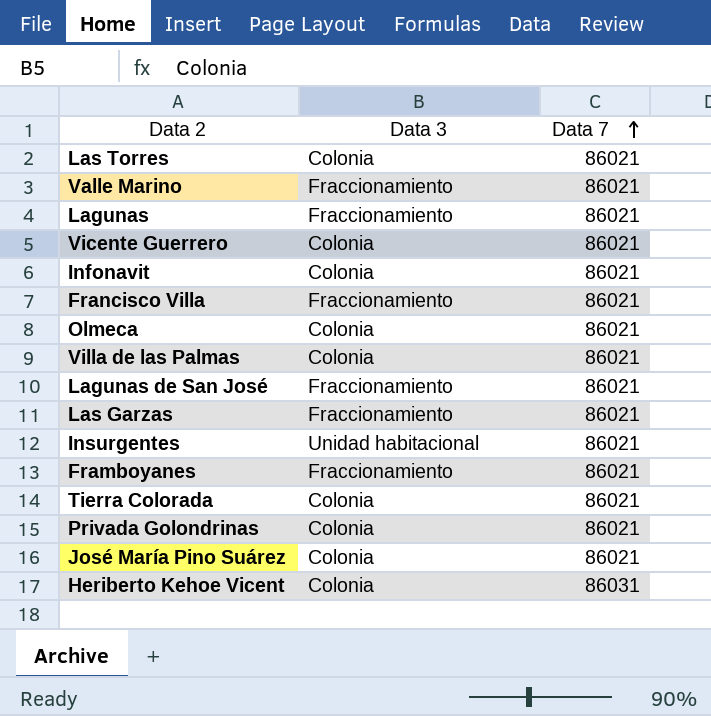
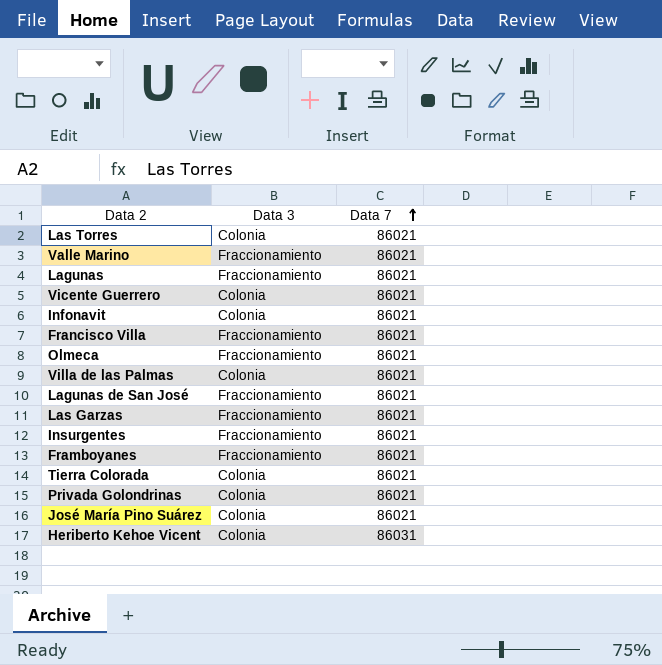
Olmeca | Data 3: Colonia -> Fraccionamiento
Insurgentes | Data 3: Unidad habitacional -> Fraccionamiento

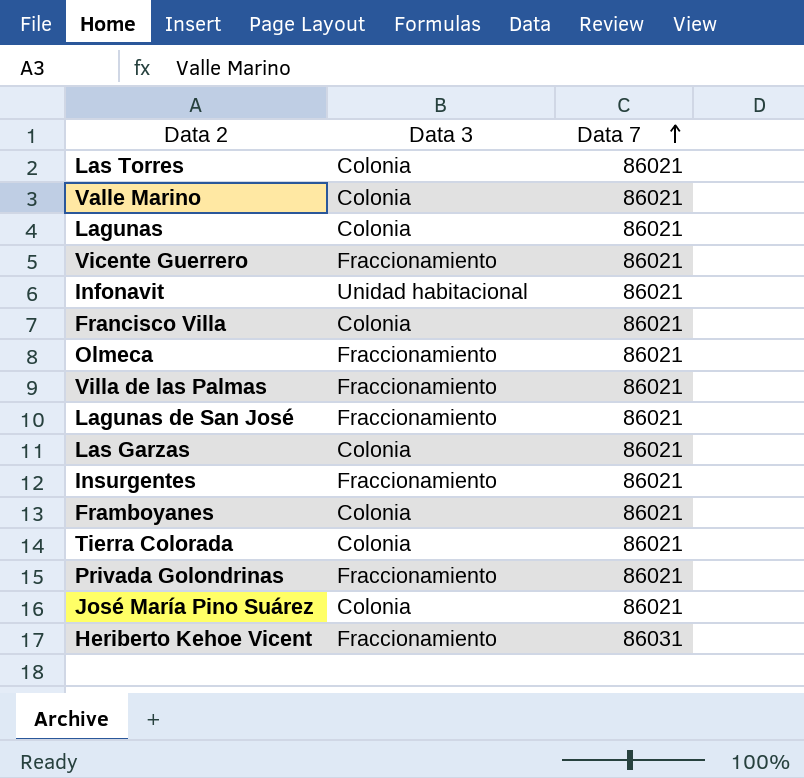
Valle Marino | Data 3: Fraccionamiento -> Colonia
Lagunas | Data 3: Fraccionamiento -> Colonia
Vicente Guerrero | Data 3: Colonia -> Fraccionamiento
Infonavit | Data 3: Colonia -> Unidad habitacional
Francisco Villa | Data 3: Fraccionamiento -> Colonia
Villa de las Palmas | Data 3: Colonia -> Fraccionamiento
Las Garzas | Data 3: Fraccionamiento -> Colonia
Framboyanes | Data 3: Fraccionamiento -> Colonia
Privada Golondrinas | Data 3: Colonia -> Fraccionamiento
Heriberto Kehoe Vicent | Data 3: Colonia -> Fraccionamiento

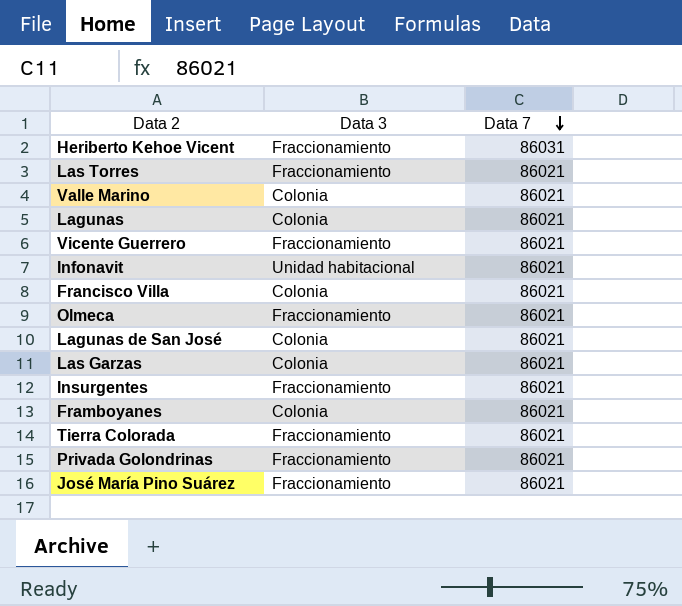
row order: Data 7 ascending -> Data 7 descending
row Villa de las Palmas: Fraccionamiento | 86021 -> none
Las Torres | Data 3: Colonia -> Fraccionamiento
Lagunas de San José | Data 3: Fraccionamiento -> Colonia
Tierra Colorada | Data 3: Colonia -> Fraccionamiento
José María Pino Suárez | Data 3: Colonia -> Fraccionamiento

